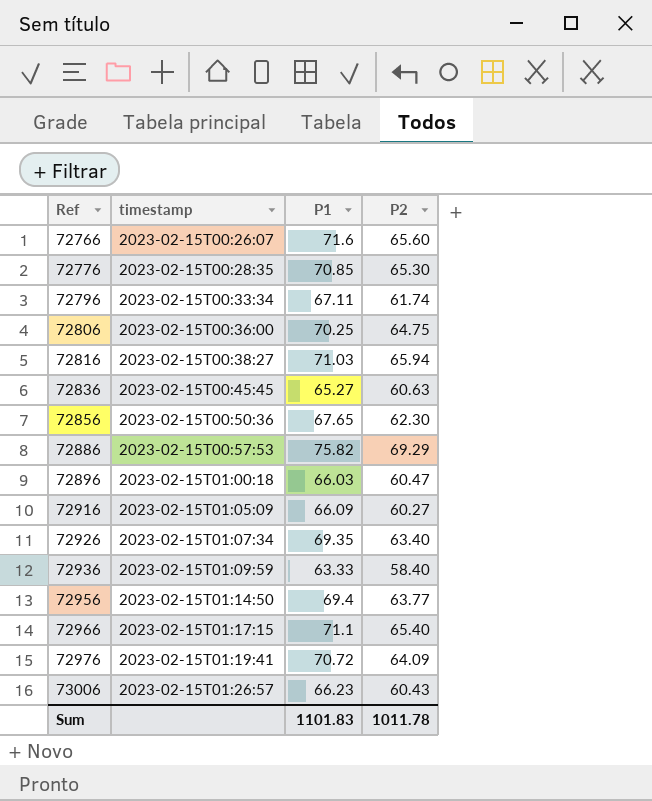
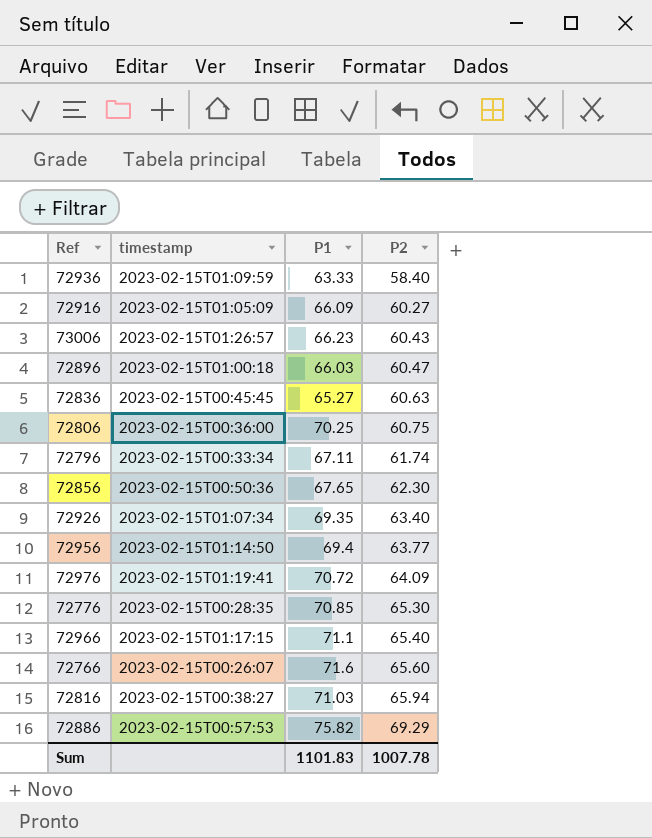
row order: Ref ascending -> P2 ascending
72806 | P2: 64.75 -> 60.75
Sum | P2: 1011.78 -> 1007.78

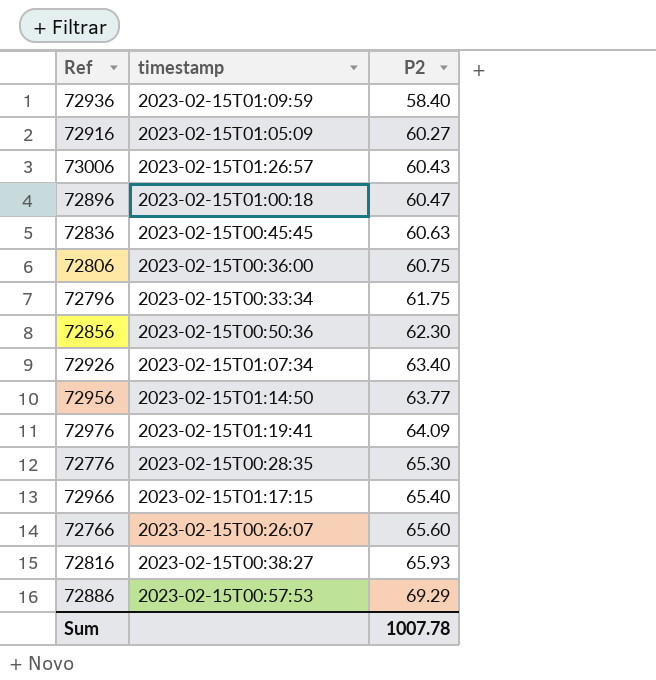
column P1 | position: 3 -> none
72796 | P2: 61.74 -> 61.75
72816 | P2: 65.94 -> 65.93

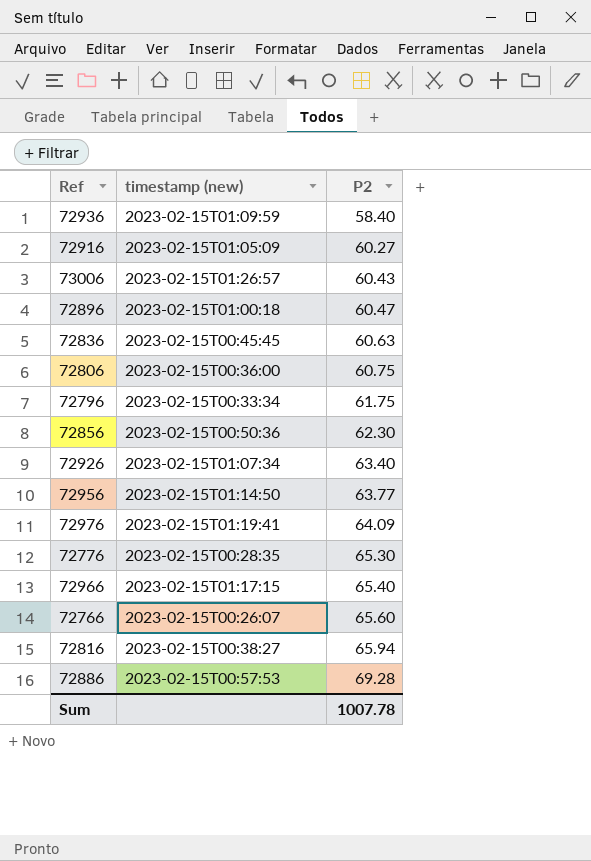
column name: timestamp -> timestamp (new)
72816 | P2: 65.93 -> 65.94
72886 | P2: 69.29 -> 69.28

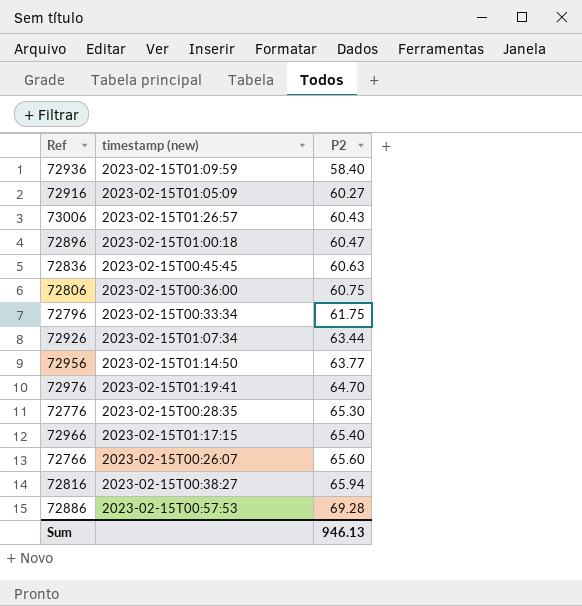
row 72856: 2023-02-15T00:50:36 | 62.30 -> none
72926 | P2: 63.40 -> 63.44
72976 | P2: 64.09 -> 64.70
Sum | P2: 1007.78 -> 946.13

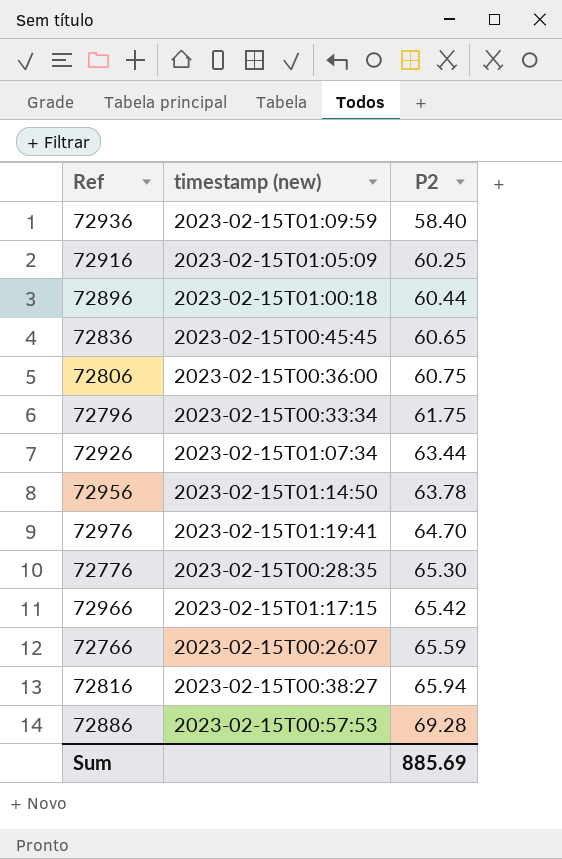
row 73006: 2023-02-15T01:26:57 | 60.43 -> none
72916 | P2: 60.27 -> 60.25
72896 | P2: 60.47 -> 60.44
72836 | P2: 60.63 -> 60.65
72956 | P2: 63.77 -> 63.78
72966 | P2: 65.40 -> 65.42
72766 | P2: 65.60 -> 65.59
Sum | P2: 946.13 -> 885.69

